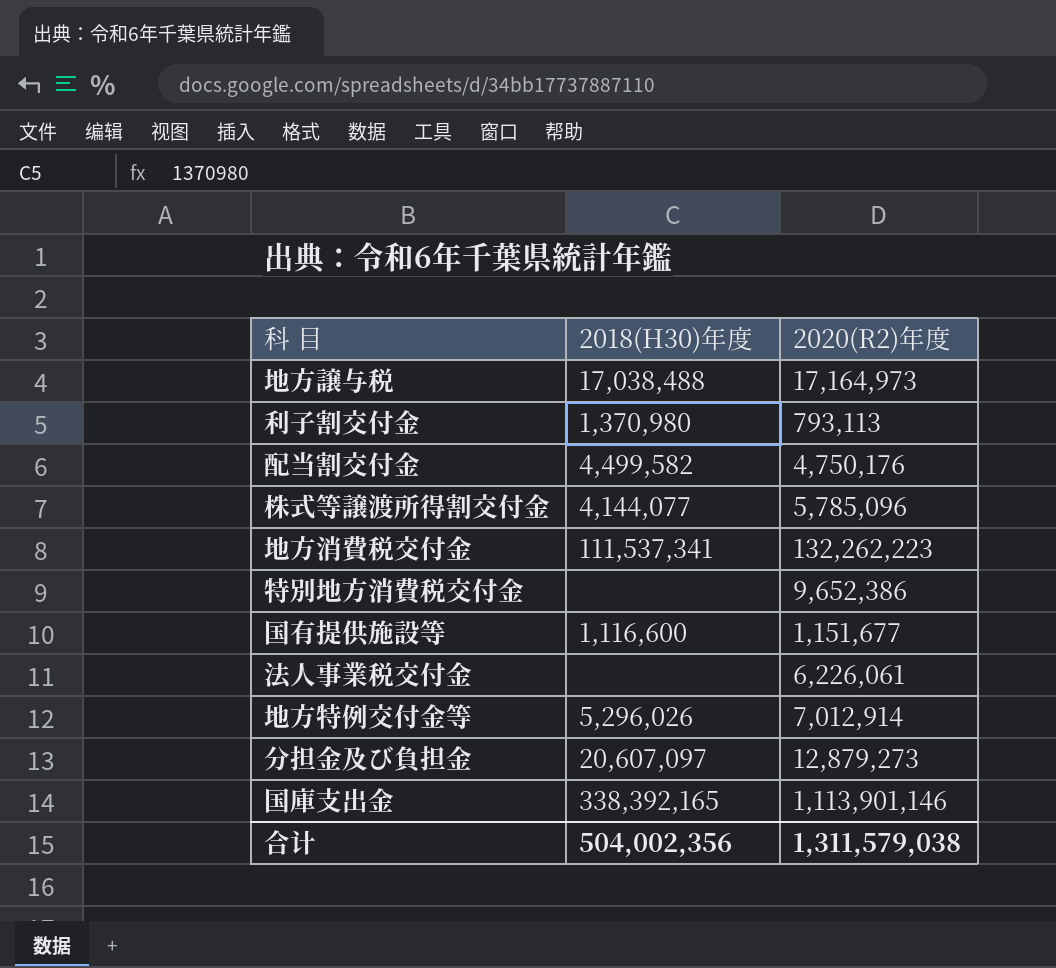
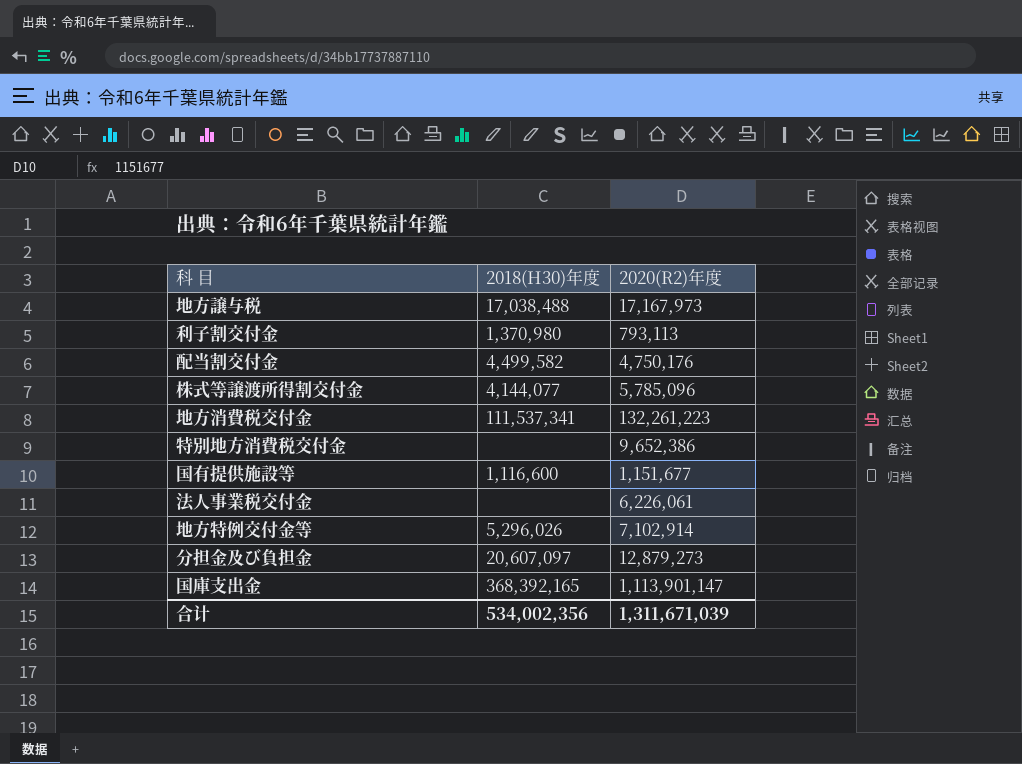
地方譲与税 | 2020(R2)年度: 17,164,973 -> 17,167,973
地方消費税交付金 | 2020(R2)年度: 132,262,223 -> 132,261,223
地方特例交付金等 | 2020(R2)年度: 7,012,914 -> 7,102,914
国庫支出金 | 2018(H30)年度: 338,392,165 -> 368,392,165
国庫支出金 | 2020(R2)年度: 1,113,901,146 -> 1,113,901,147
合计 | 2018(H30)年度: 504,002,356 -> 534,002,356
合计 | 2020(R2)年度: 1,311,579,038 -> 1,311,671,039

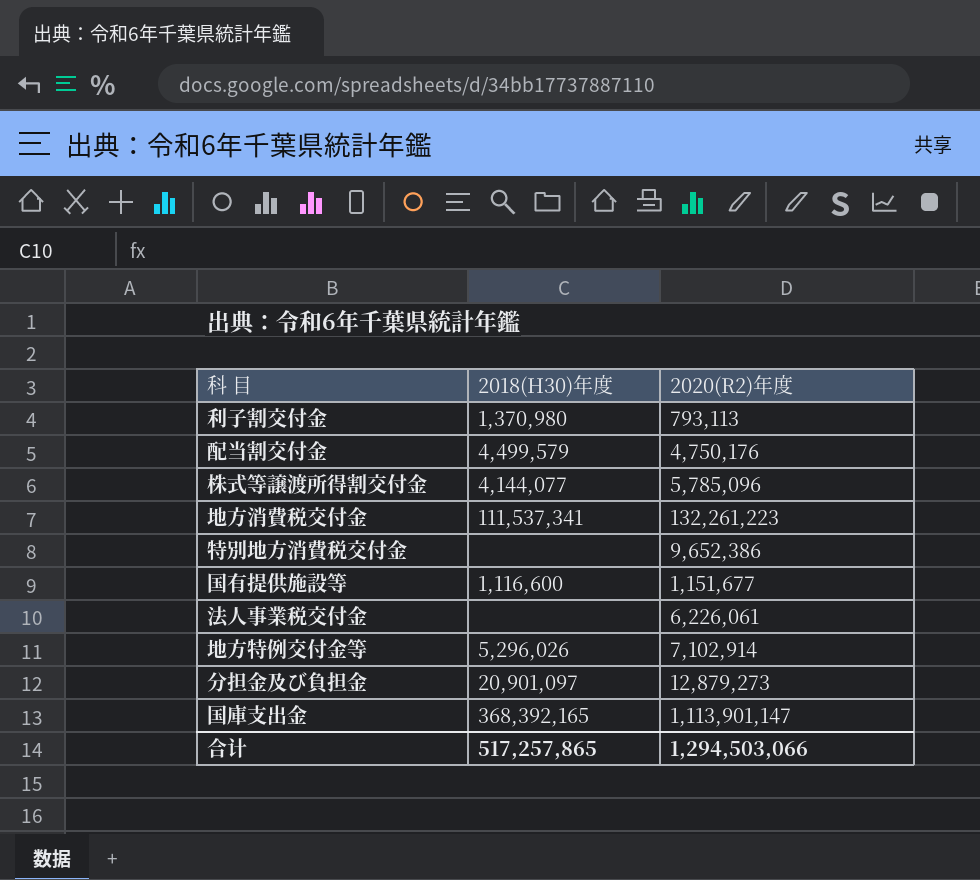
row 地方譲与税: 17,038,488 | 17,167,973 -> none
配当割交付金 | 2018(H30)年度: 4,499,582 -> 4,499,579
分担金及び負担金 | 2018(H30)年度: 20,607,097 -> 20,901,097
合计 | 2018(H30)年度: 534,002,356 -> 517,257,865
合计 | 2020(R2)年度: 1,311,671,039 -> 1,294,503,066

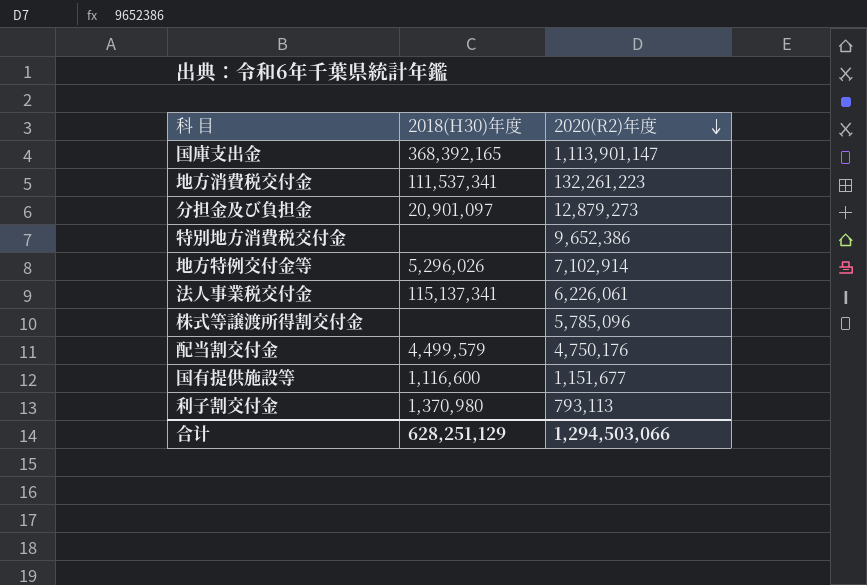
row order: none -> 2020(R2)年度 descending
法人事業税交付金 | 2018(H30)年度: none -> 115,137,341
株式等譲渡所得割交付金 | 2018(H30)年度: 4,144,077 -> none
合计 | 2018(H30)年度: 517,257,865 -> 628,251,129

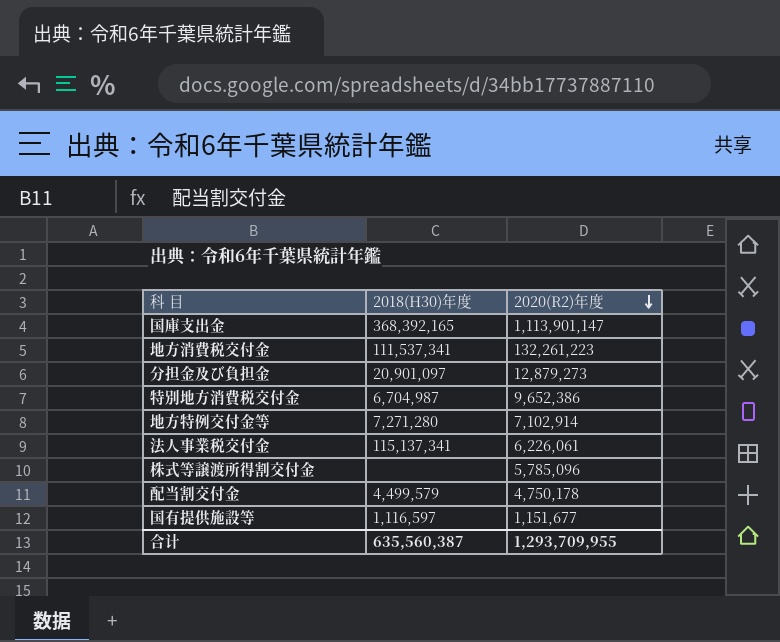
row 利子割交付金: 1,370,980 | 793,113 -> none
特別地方消費税交付金 | 2018(H30)年度: none -> 6,704,987
地方特例交付金等 | 2018(H30)年度: 5,296,026 -> 7,271,280
配当割交付金 | 2020(R2)年度: 4,750,176 -> 4,750,178
国有提供施設等 | 2018(H30)年度: 1,116,600 -> 1,116,597
合计 | 2018(H30)年度: 628,251,129 -> 635,560,387
合计 | 2020(R2)年度: 1,294,503,066 -> 1,293,709,955

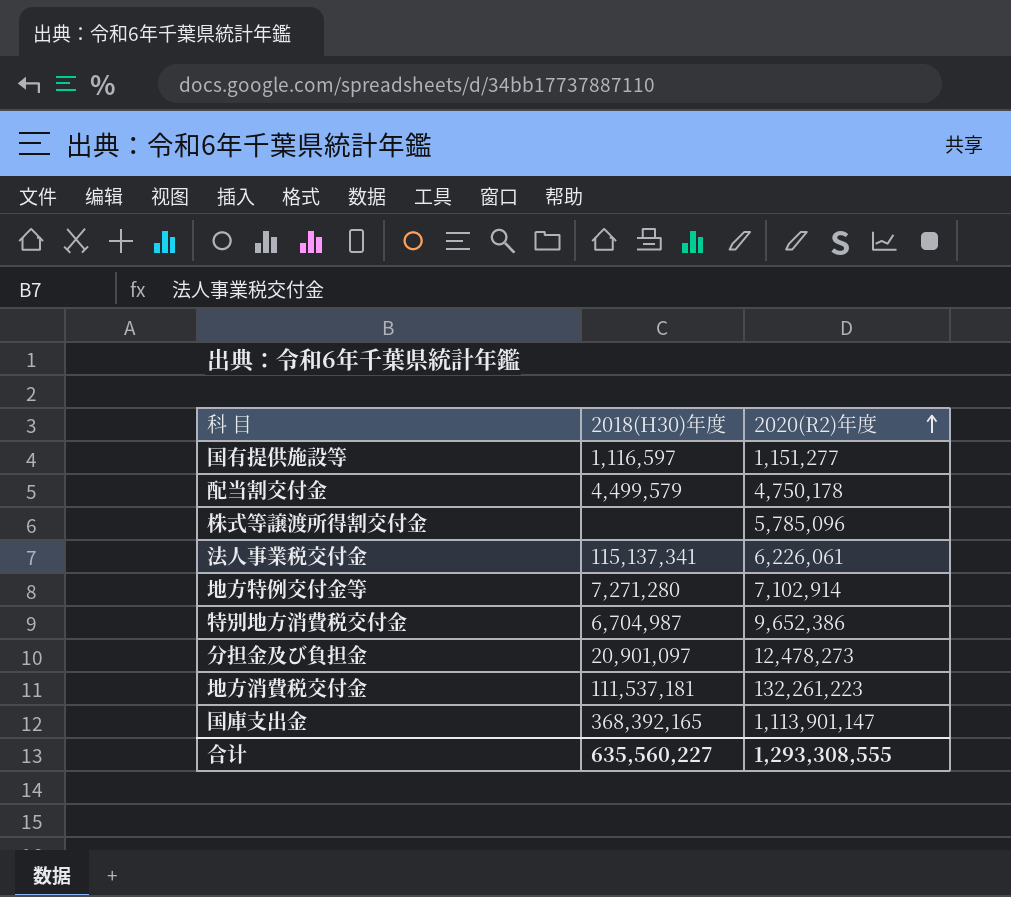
row order: 2020(R2)年度 descending -> 2020(R2)年度 ascending
国有提供施設等 | 2020(R2)年度: 1,151,677 -> 1,151,277
分担金及び負担金 | 2020(R2)年度: 12,879,273 -> 12,478,273
地方消費税交付金 | 2018(H30)年度: 111,537,341 -> 111,537,181
合计 | 2018(H30)年度: 635,560,387 -> 635,560,227
合计 | 2020(R2)年度: 1,293,709,955 -> 1,293,308,555

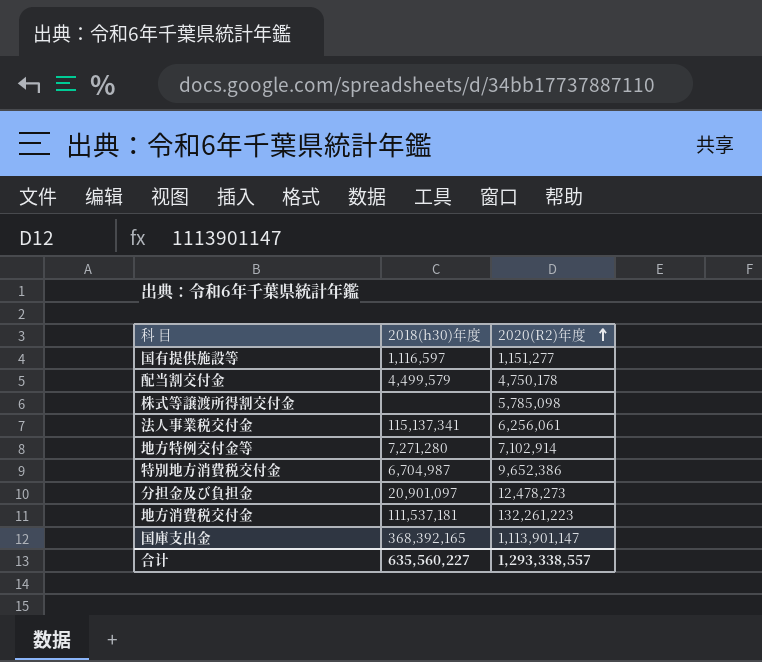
column name: 2018(H30)年度 -> 2018(h30)年度
株式等譲渡所得割交付金 | 2020(R2)年度: 5,785,096 -> 5,785,098
法人事業税交付金 | 2020(R2)年度: 6,226,061 -> 6,256,061
合计 | 2020(R2)年度: 1,293,308,555 -> 1,293,338,557

